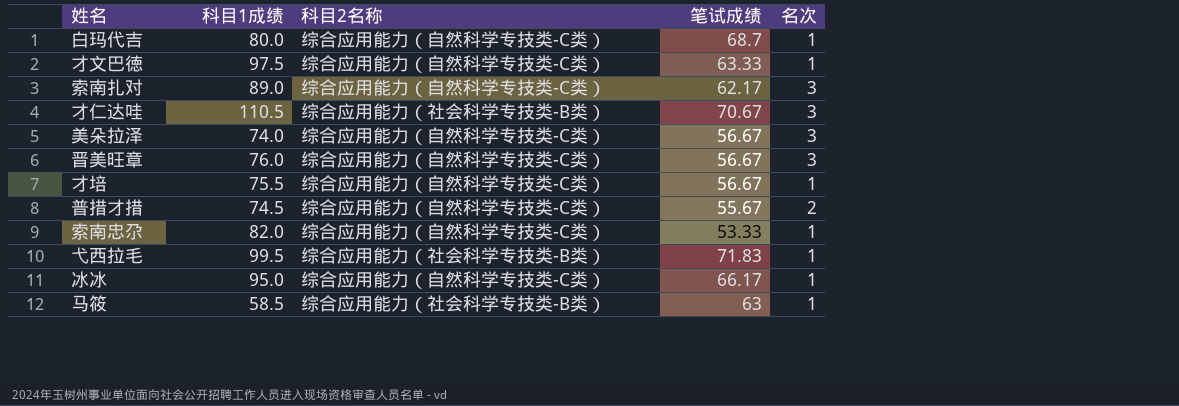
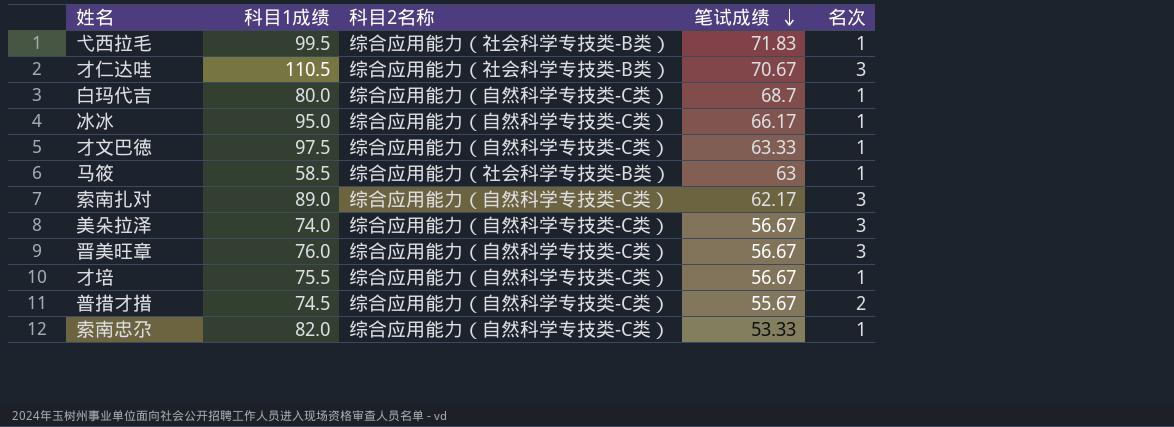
row order: none -> 笔试成绩 descending

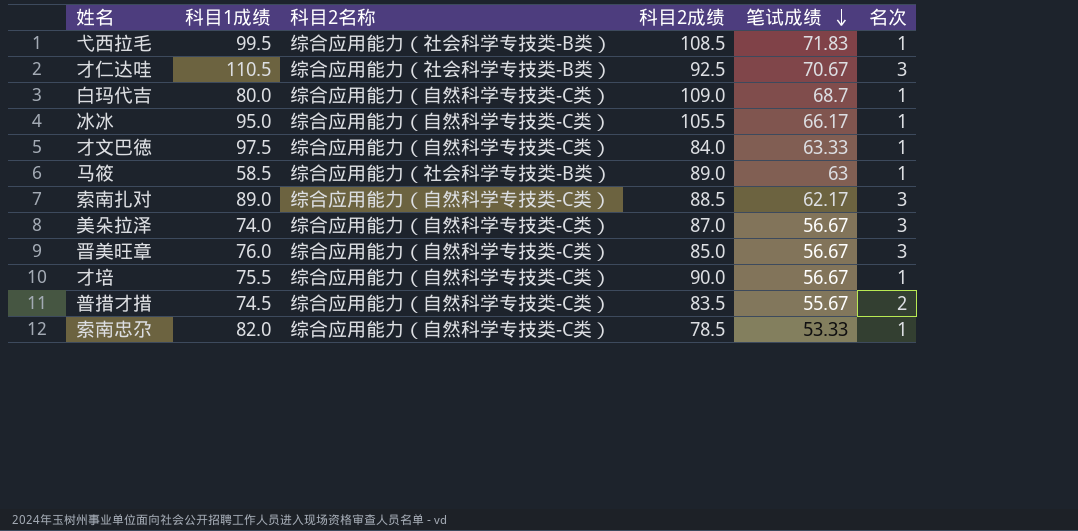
column 科目2成绩 | position: none -> 4

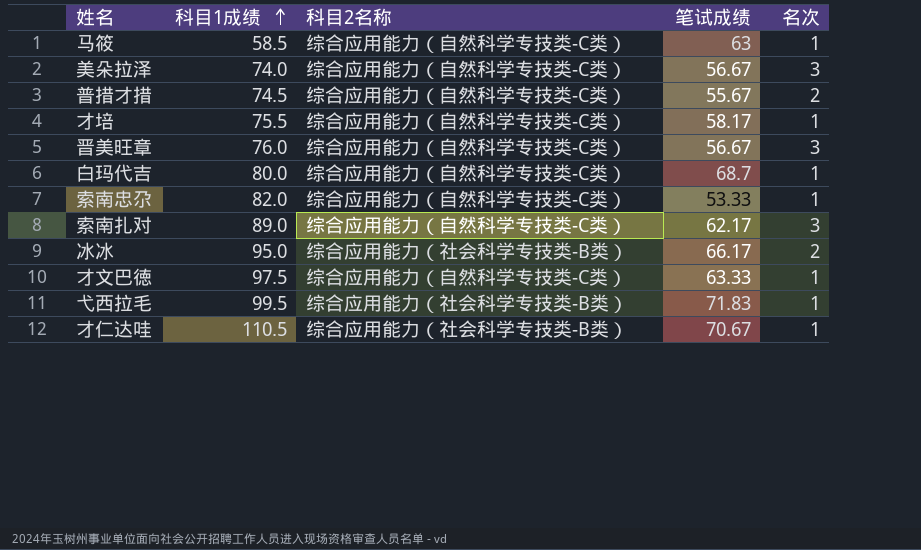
row order: 笔试成绩 descending -> 科目1成绩 ascending
column 科目2成绩 | position: 4 -> none
马筱 | 科目2名称: 综合应用能力（社会科学专技类-B类） -> 综合应用能力（自然科学专技类-C类）
才培 | 笔试成绩: 56.67 -> 58.17
冰冰 | 科目2名称: 综合应用能力（自然科学专技类-C类） -> 综合应用能力（社会科学专技类-B类）
冰冰 | 名次: 1 -> 2
才仁达哇 | 名次: 3 -> 1

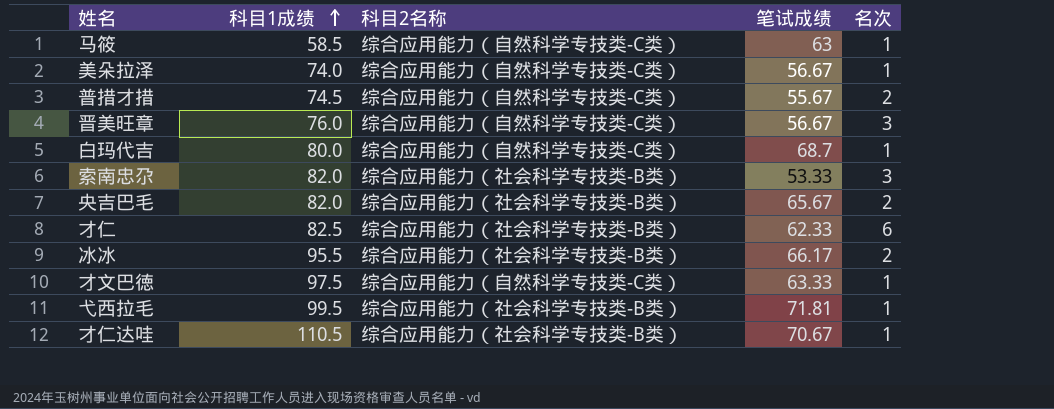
row 才培: 75.5 | 综合应用能力（自然科学专技类-C类） | 58.17 | 1 -> none
row 索南扎对: 89.0 | 综合应用能力（自然科学专技类-C类） | 62.17 | 3 -> none
美朵拉泽 | 名次: 3 -> 1
索南忠尕 | 科目2名称: 综合应用能力（自然科学专技类-C类） -> 综合应用能力（社会科学专技类-B类）
索南忠尕 | 名次: 1 -> 3
row 央吉巴毛: none -> 82.0 | 综合应用能力（社会科学专技类-B类） | 65.67 | 2
row 才仁: none -> 82.5 | 综合应用能力（社会科学专技类-B类） | 62.33 | 6
冰冰 | 科目1成绩: 95.0 -> 95.5
弋西拉毛 | 笔试成绩: 71.83 -> 71.81

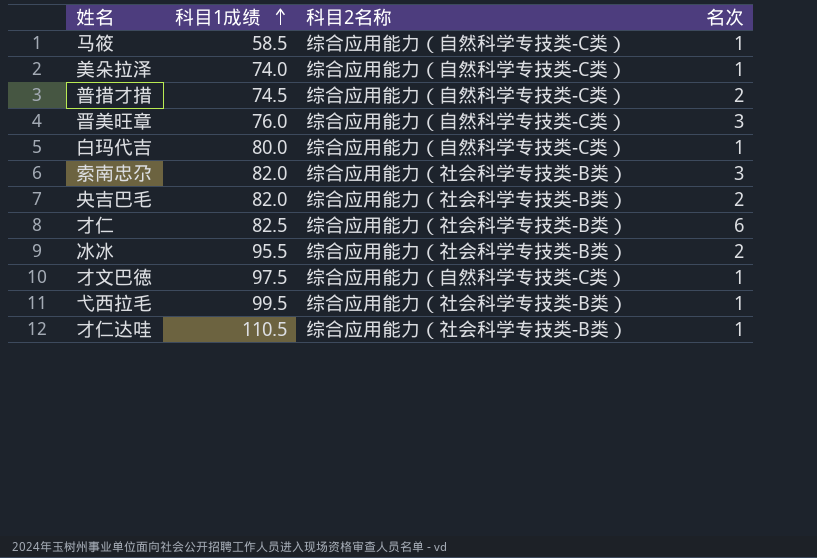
column 笔试成绩 | position: 4 -> none

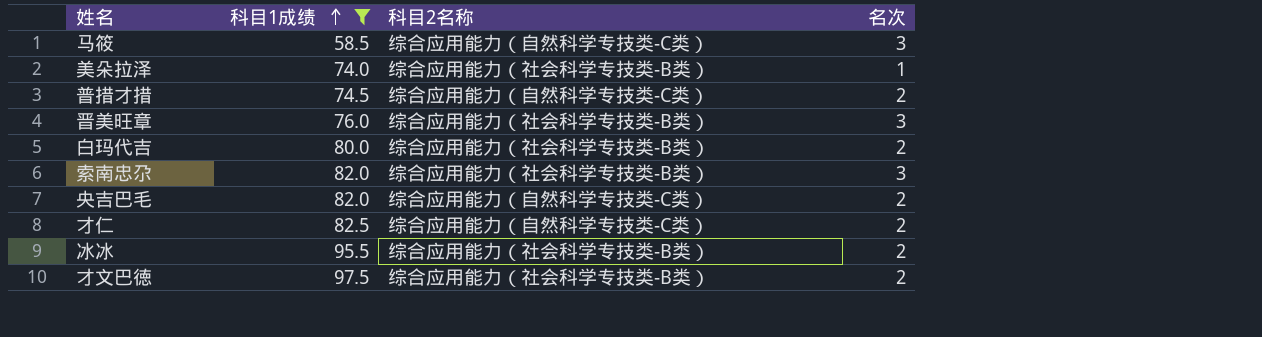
filter: none -> 科目1成绩 <= 97.5
马筱 | 名次: 1 -> 3
美朵拉泽 | 科目2名称: 综合应用能力（自然科学专技类-C类） -> 综合应用能力（社会科学专技类-B类）
晋美旺章 | 科目2名称: 综合应用能力（自然科学专技类-C类） -> 综合应用能力（社会科学专技类-B类）
白玛代吉 | 科目2名称: 综合应用能力（自然科学专技类-C类） -> 综合应用能力（社会科学专技类-B类）
白玛代吉 | 名次: 1 -> 2
央吉巴毛 | 科目2名称: 综合应用能力（社会科学专技类-B类） -> 综合应用能力（自然科学专技类-C类）
才仁 | 科目2名称: 综合应用能力（社会科学专技类-B类） -> 综合应用能力（自然科学专技类-C类）
才仁 | 名次: 6 -> 2
才文巴徳 | 科目2名称: 综合应用能力（自然科学专技类-C类） -> 综合应用能力（社会科学专技类-B类）
才文巴徳 | 名次: 1 -> 2

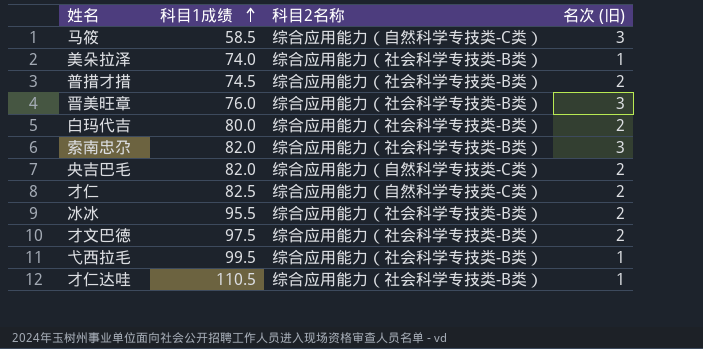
filter: 科目1成绩 <= 97.5 -> none
column name: 名次 -> 名次 (旧)
普措才措 | 科目2名称: 综合应用能力（自然科学专技类-C类） -> 综合应用能力（社会科学专技类-B类）

